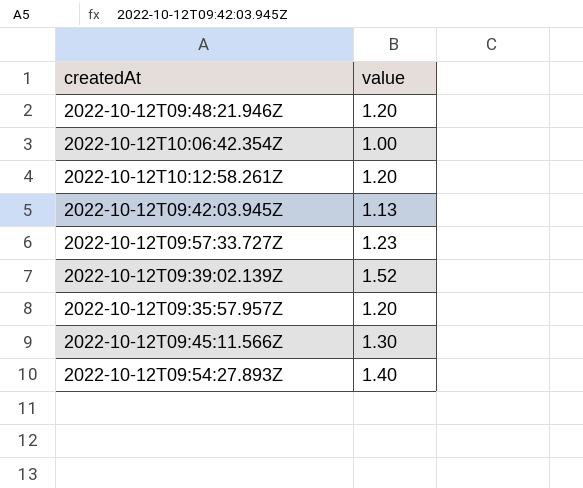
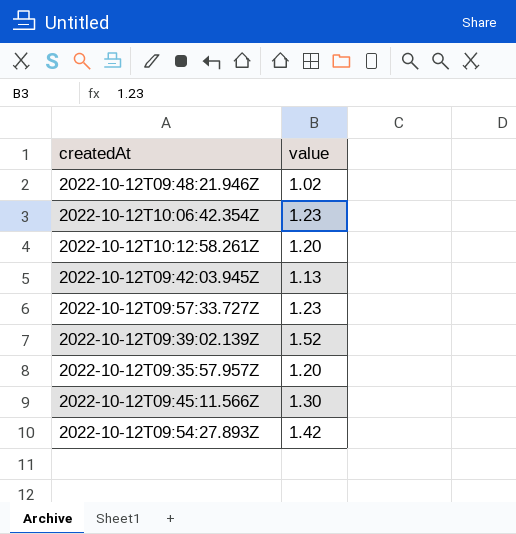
2022-10-12T09:48:21.946Z | value: 1.20 -> 1.02
2022-10-12T10:06:42.354Z | value: 1.00 -> 1.23
2022-10-12T09:54:27.893Z | value: 1.40 -> 1.42

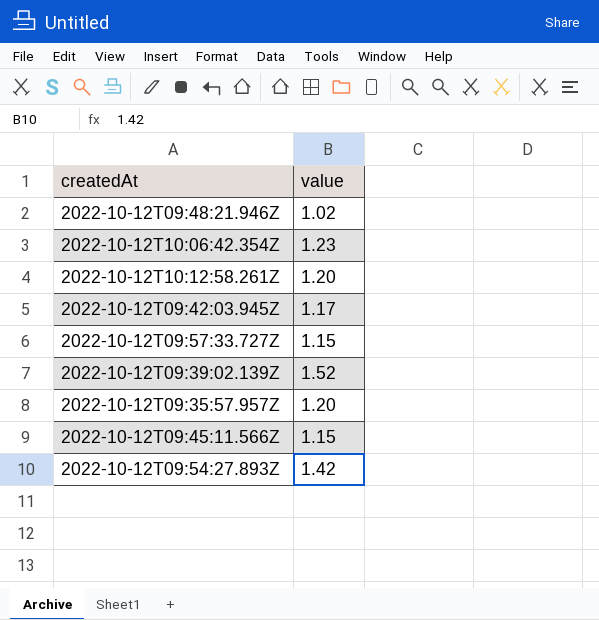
2022-10-12T09:42:03.945Z | value: 1.13 -> 1.17
2022-10-12T09:57:33.727Z | value: 1.23 -> 1.15
2022-10-12T09:45:11.566Z | value: 1.30 -> 1.15

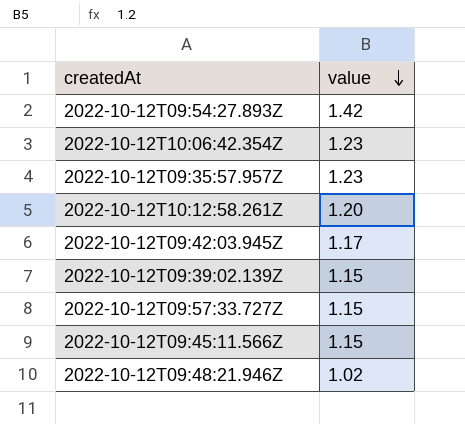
row order: none -> value descending
2022-10-12T09:35:57.957Z | value: 1.20 -> 1.23
2022-10-12T09:39:02.139Z | value: 1.52 -> 1.15

